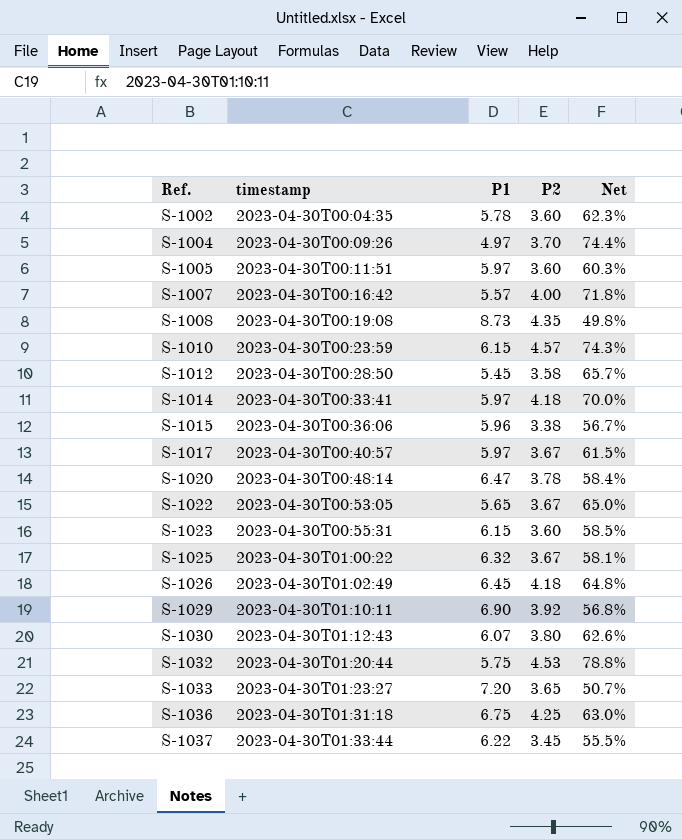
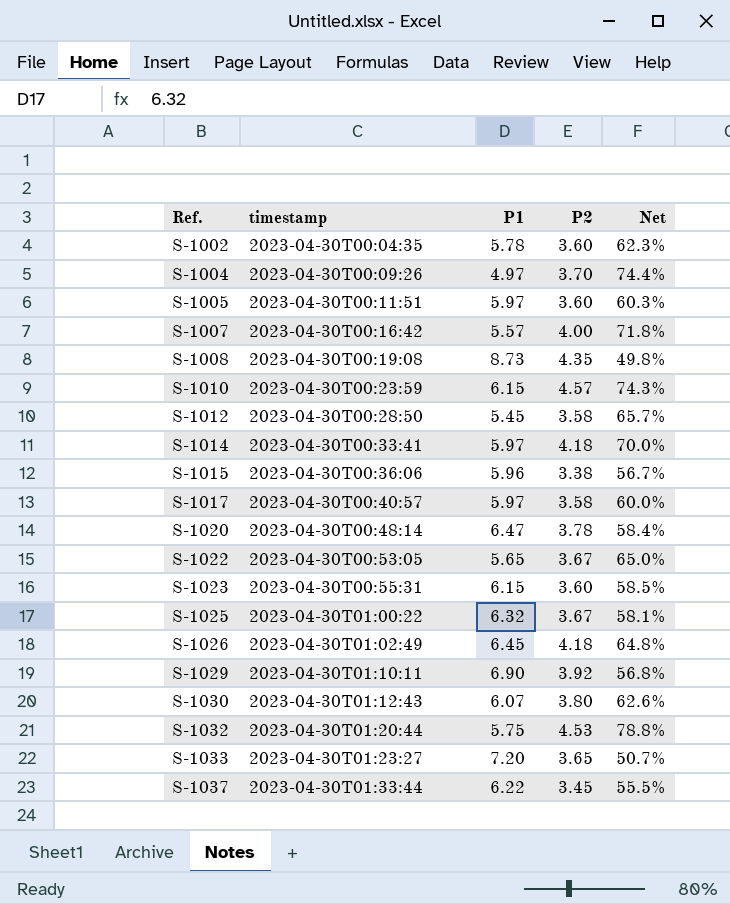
row S-1036: 2023-04-30T01:31:18 | 6.75 | 4.25 | 63.0% -> none
S-1017 | P2: 3.67 -> 3.58
S-1017 | Net: 61.5% -> 60.0%

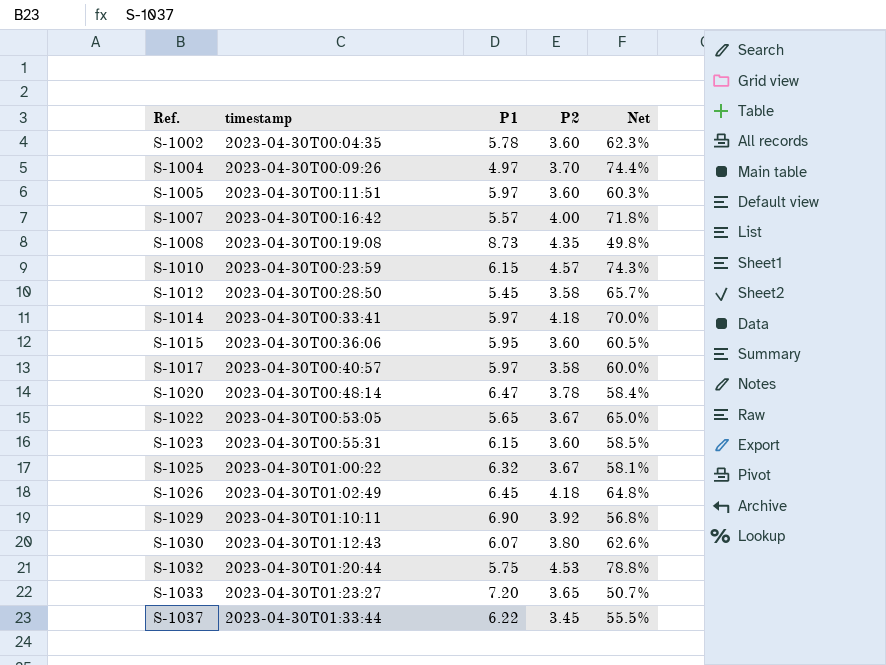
S-1015 | P1: 5.96 -> 5.95
S-1015 | P2: 3.38 -> 3.60
S-1015 | Net: 56.7% -> 60.5%

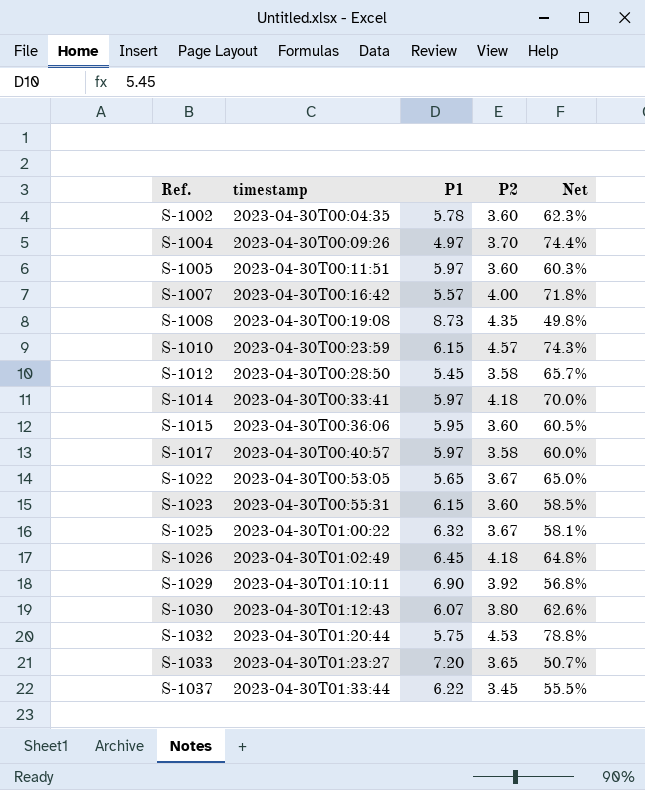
row S-1020: 2023-04-30T00:48:14 | 6.47 | 3.78 | 58.4% -> none

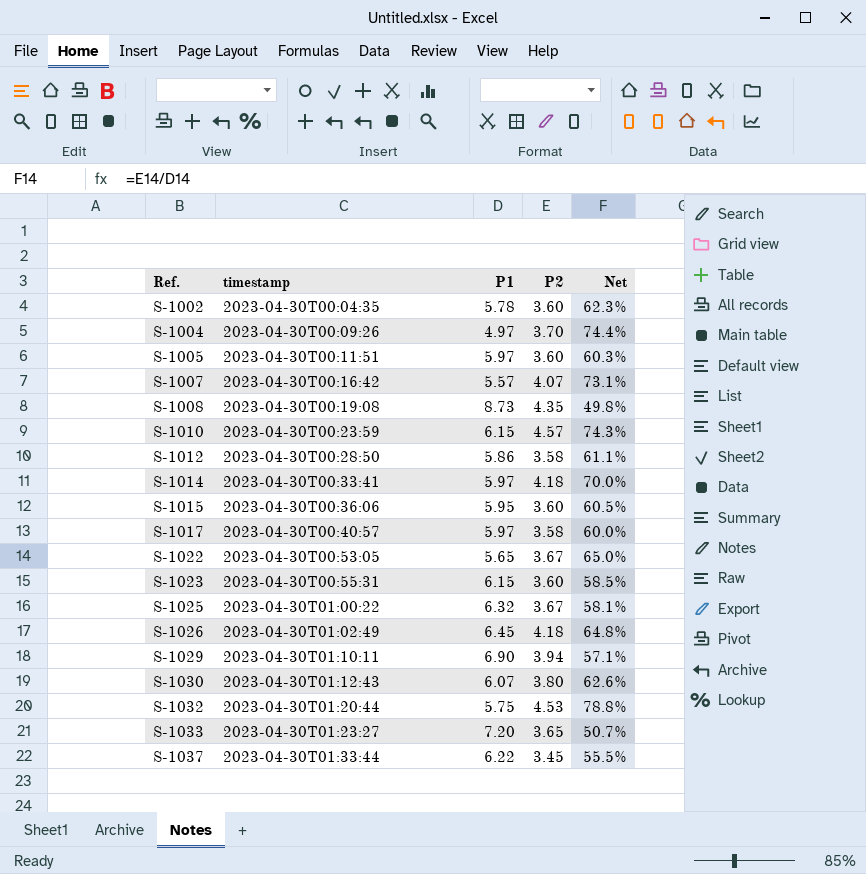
S-1007 | P2: 4.00 -> 4.07
S-1007 | Net: 71.8% -> 73.1%
S-1012 | P1: 5.45 -> 5.86
S-1012 | Net: 65.7% -> 61.1%
S-1029 | P2: 3.92 -> 3.94
S-1029 | Net: 56.8% -> 57.1%

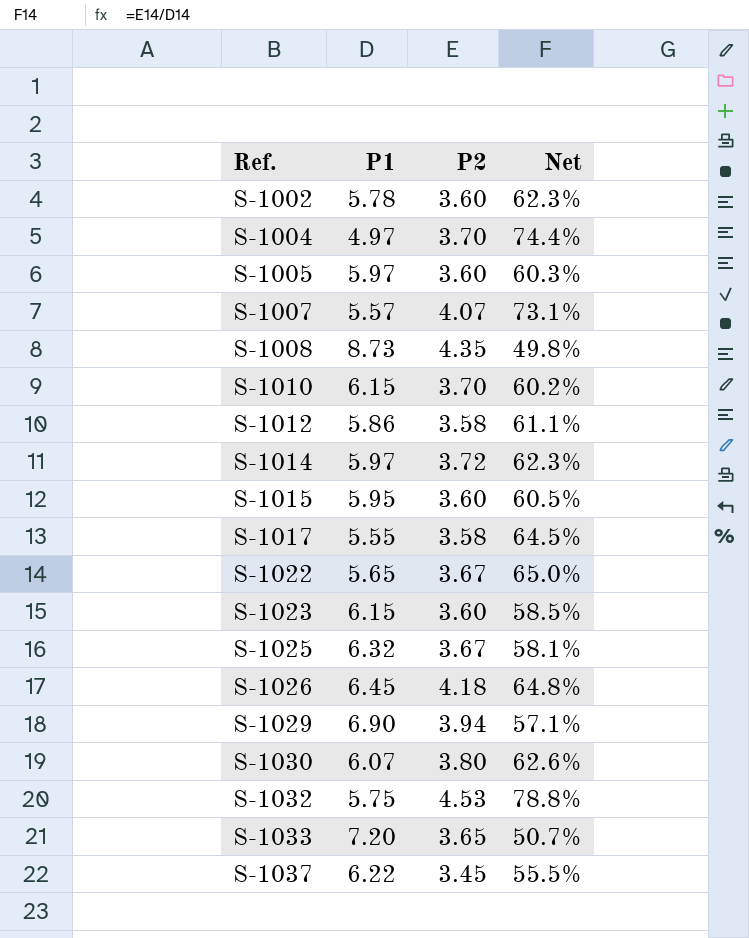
column timestamp | position: 2 -> none
S-1010 | P2: 4.57 -> 3.70
S-1010 | Net: 74.3% -> 60.2%
S-1014 | P2: 4.18 -> 3.72
S-1014 | Net: 70.0% -> 62.3%
S-1017 | P1: 5.97 -> 5.55
S-1017 | Net: 60.0% -> 64.5%

